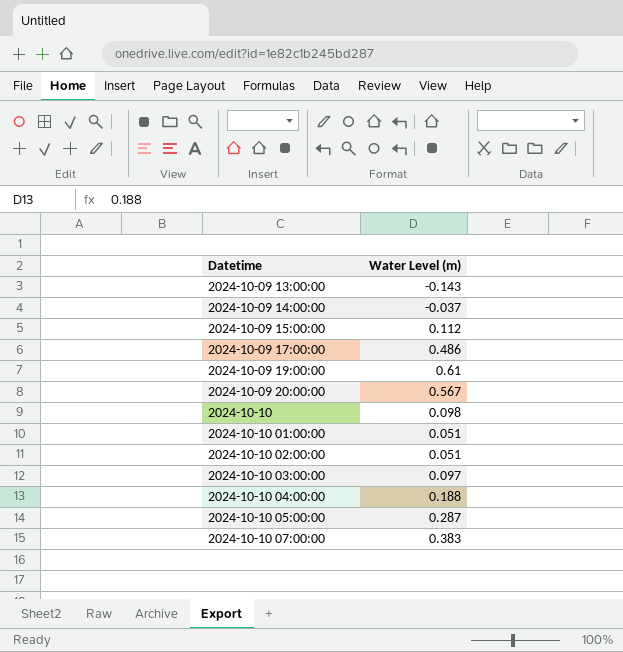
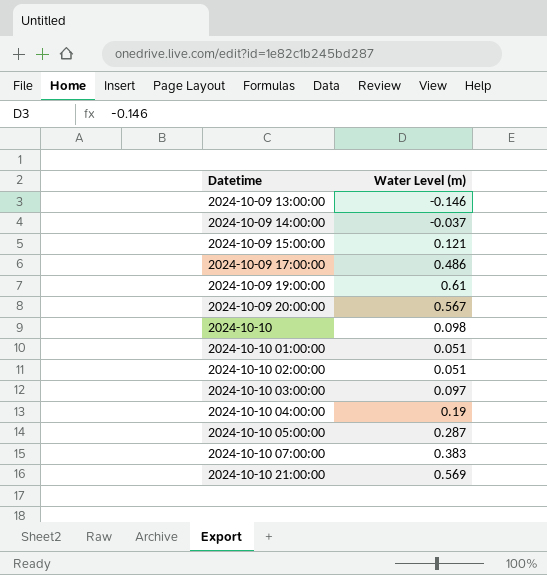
2024-10-09 13:00:00 | Water Level (m): -0.143 -> -0.146
2024-10-09 15:00:00 | Water Level (m): 0.112 -> 0.121
2024-10-10 04:00:00 | Water Level (m): 0.188 -> 0.19
row 2024-10-10 21:00:00: none -> 0.569

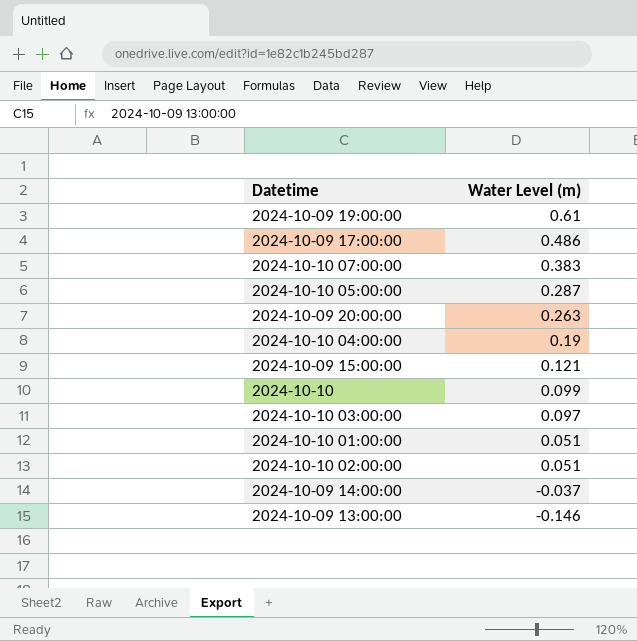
row order: Datetime ascending -> Water Level (m) descending
row 2024-10-10 21:00:00: 0.569 -> none
2024-10-09 20:00:00 | Water Level (m): 0.567 -> 0.263
2024-10-10 | Water Level (m): 0.098 -> 0.099

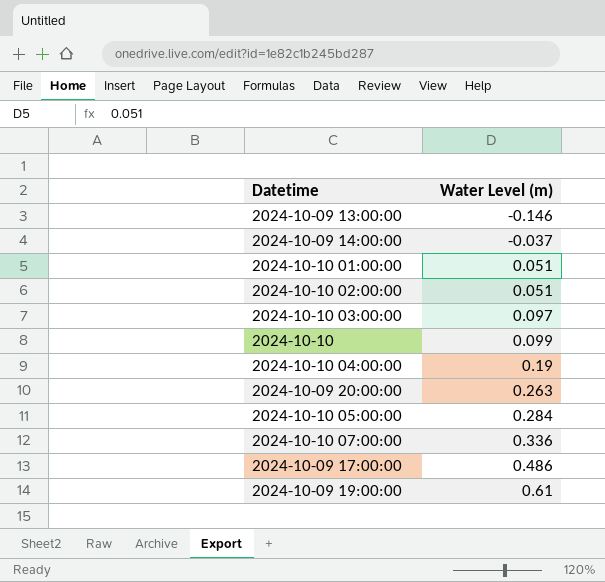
row order: Water Level (m) descending -> Water Level (m) ascending
row 2024-10-09 15:00:00: 0.121 -> none
2024-10-10 05:00:00 | Water Level (m): 0.287 -> 0.284
2024-10-10 07:00:00 | Water Level (m): 0.383 -> 0.336

